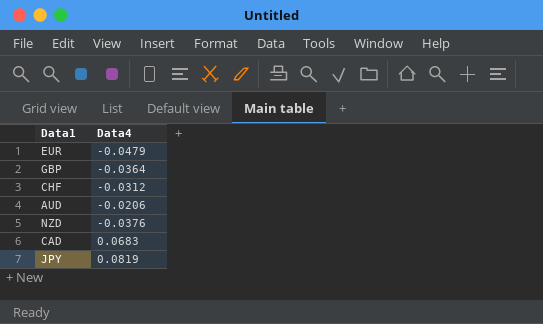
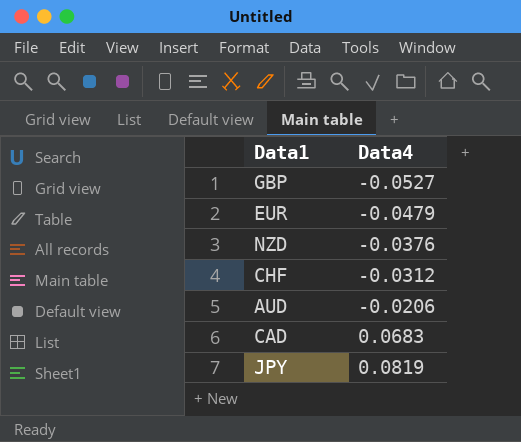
row order: none -> Data4 ascending
GBP | Data4: -0.0364 -> -0.0527

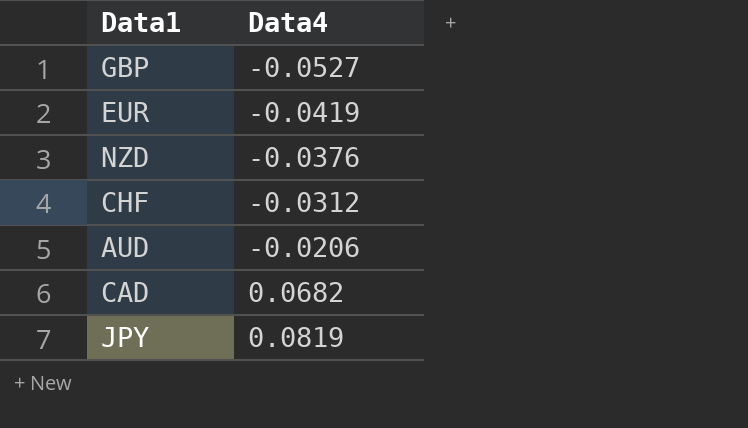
EUR | Data4: -0.0479 -> -0.0419
CAD | Data4: 0.0683 -> 0.0682

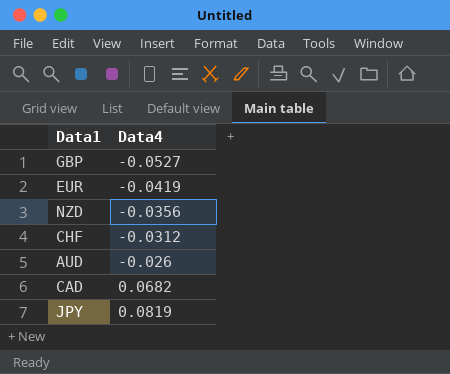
NZD | Data4: -0.0376 -> -0.0356
AUD | Data4: -0.0206 -> -0.026

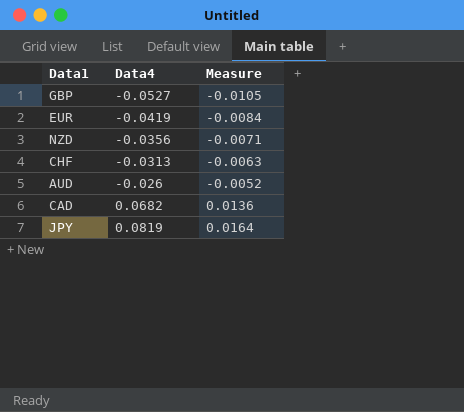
column Measure | formula: none -> [Data4] * 0.2
CHF | Data4: -0.0312 -> -0.0313

